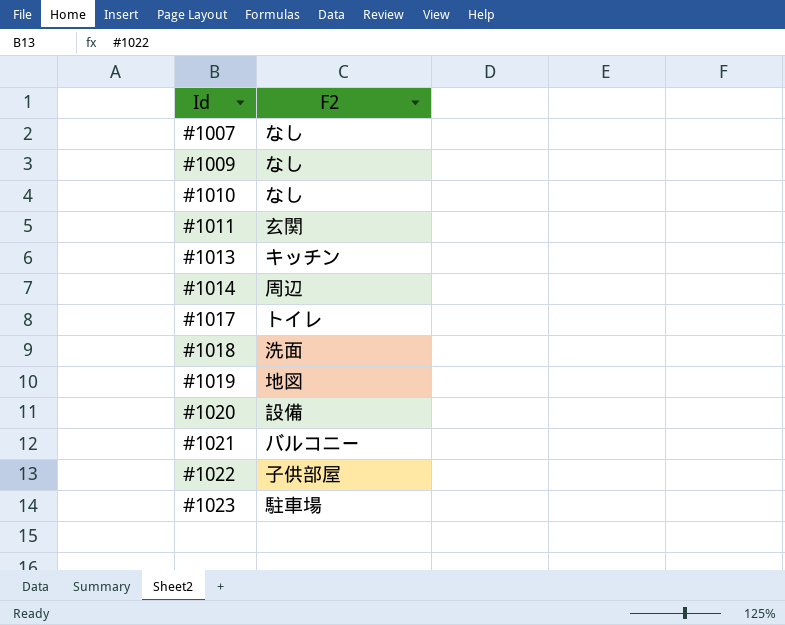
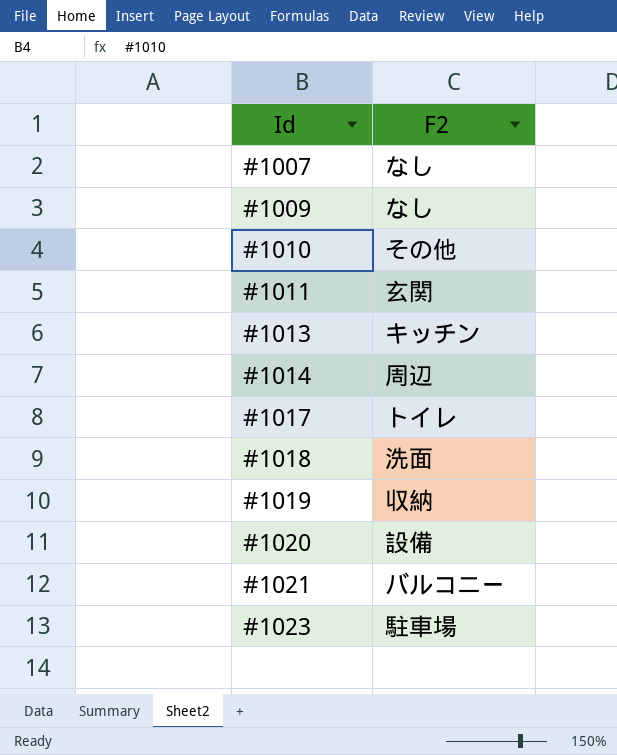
row #1022: 子供部屋 -> none
#1010 | F2: なし -> その他
#1019 | F2: 地図 -> 収納

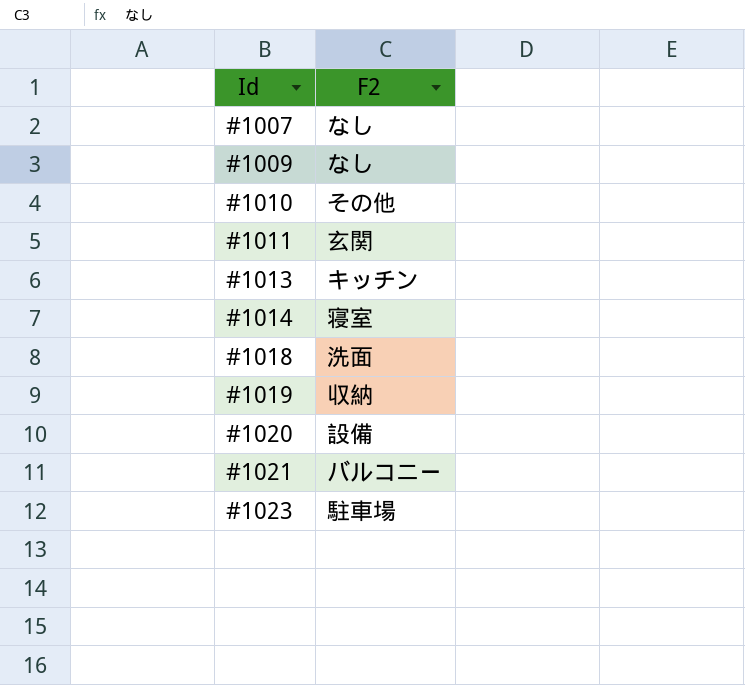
row #1017: トイレ -> none
#1014 | F2: 周辺 -> 寝室

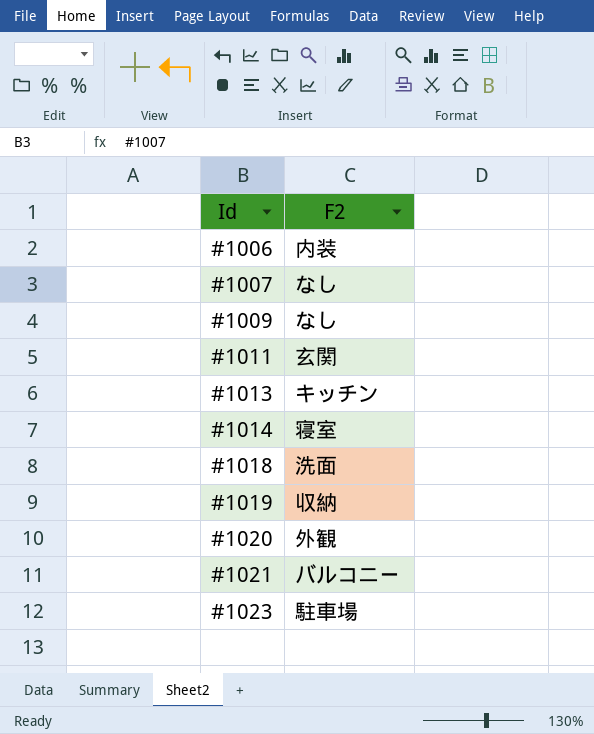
row #1010: その他 -> none
row #1006: none -> 内装
#1020 | F2: 設備 -> 外観

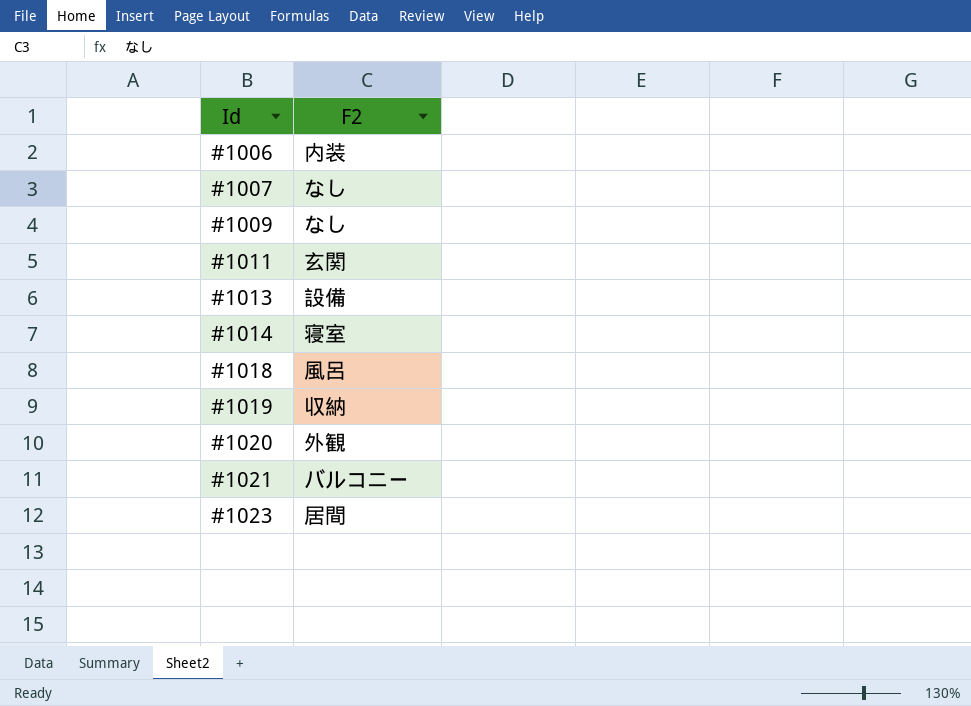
#1013 | F2: キッチン -> 設備
#1018 | F2: 洗面 -> 風呂
#1023 | F2: 駐車場 -> 居間

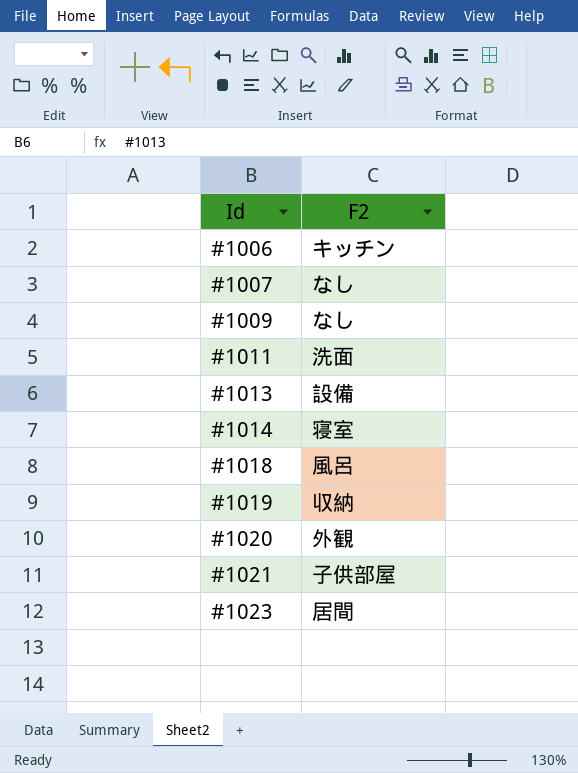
#1006 | F2: 内装 -> キッチン
#1011 | F2: 玄関 -> 洗面
#1021 | F2: バルコニー -> 子供部屋

